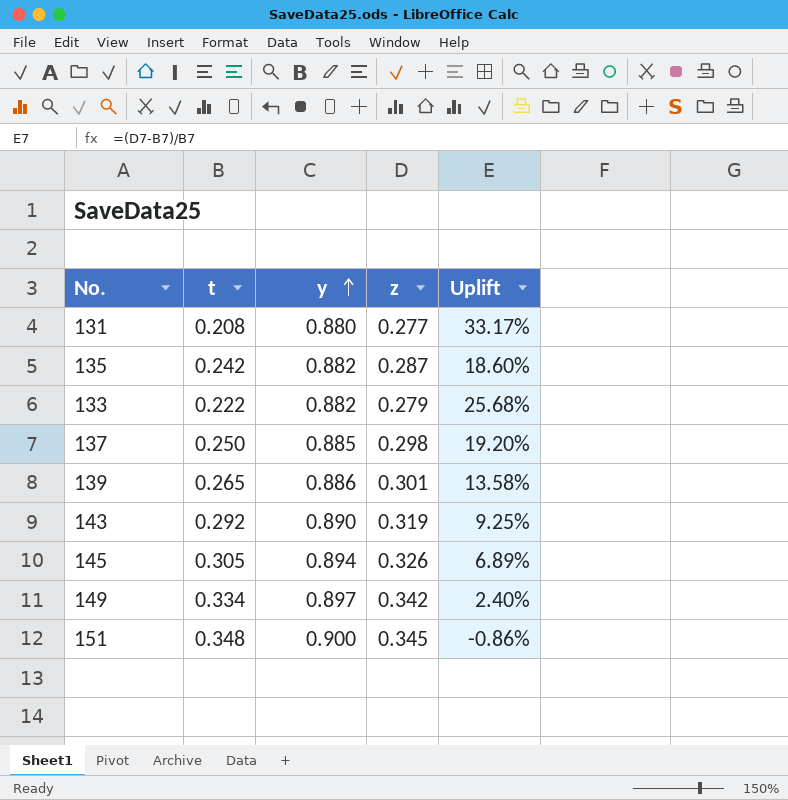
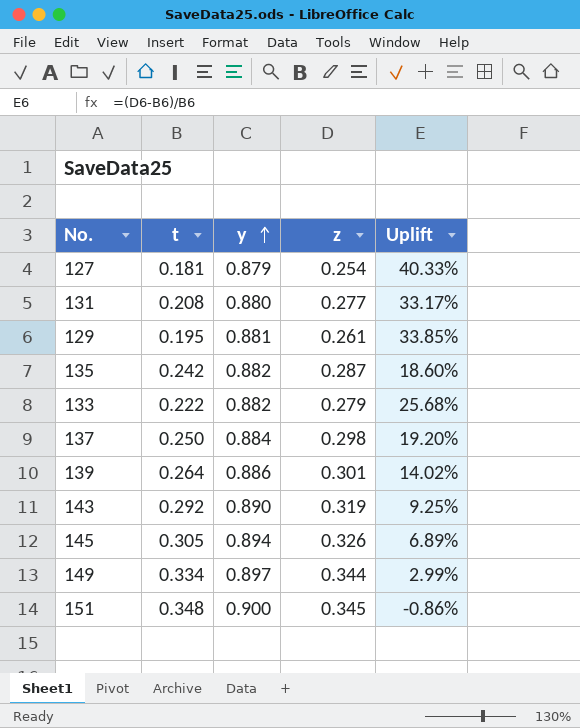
row 127: none -> 0.181 | 0.879 | 0.254 | 40.33%
row 129: none -> 0.195 | 0.881 | 0.261 | 33.85%
137 | y: 0.885 -> 0.884
139 | t: 0.265 -> 0.264
139 | Uplift: 13.58% -> 14.02%
149 | z: 0.342 -> 0.344
149 | Uplift: 2.40% -> 2.99%

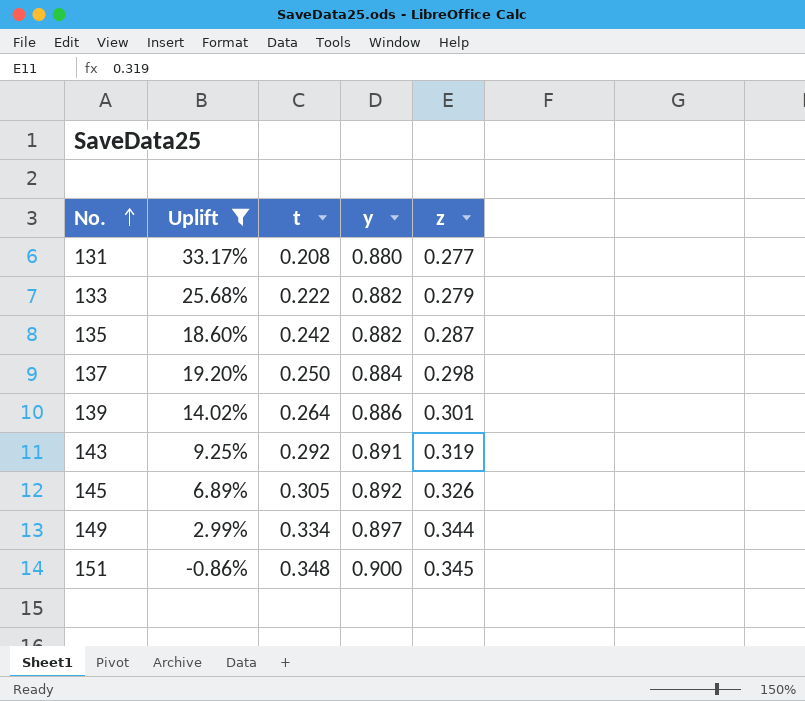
filter: none -> Uplift <= 33.17%
row order: y ascending -> No. ascending
column Uplift | position: 5 -> 2
143 | y: 0.890 -> 0.891
145 | y: 0.894 -> 0.892

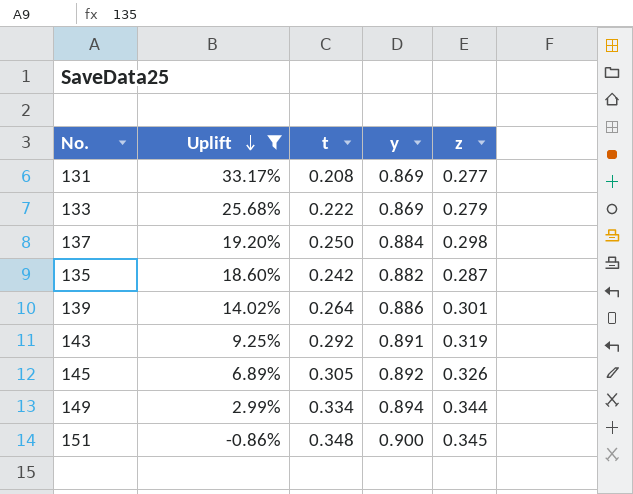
row order: No. ascending -> Uplift descending
131 | y: 0.880 -> 0.869
133 | y: 0.882 -> 0.869
149 | y: 0.897 -> 0.894

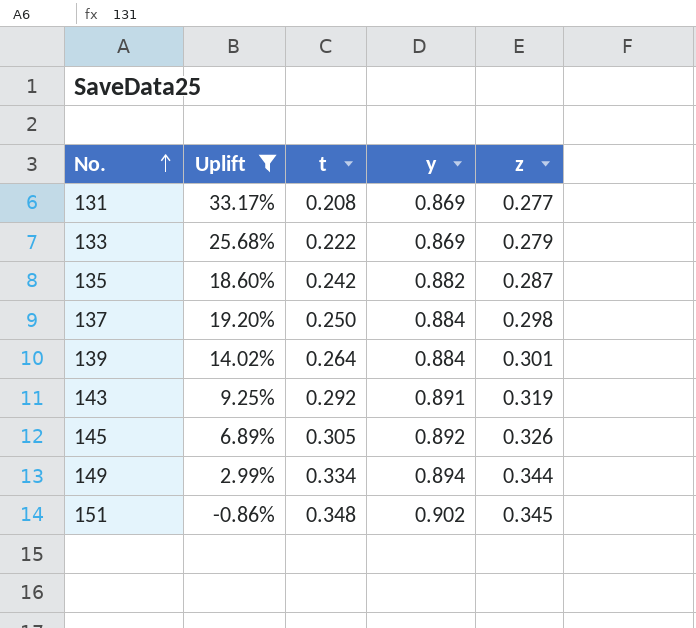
row order: Uplift descending -> No. ascending
139 | y: 0.886 -> 0.884
151 | y: 0.900 -> 0.902

